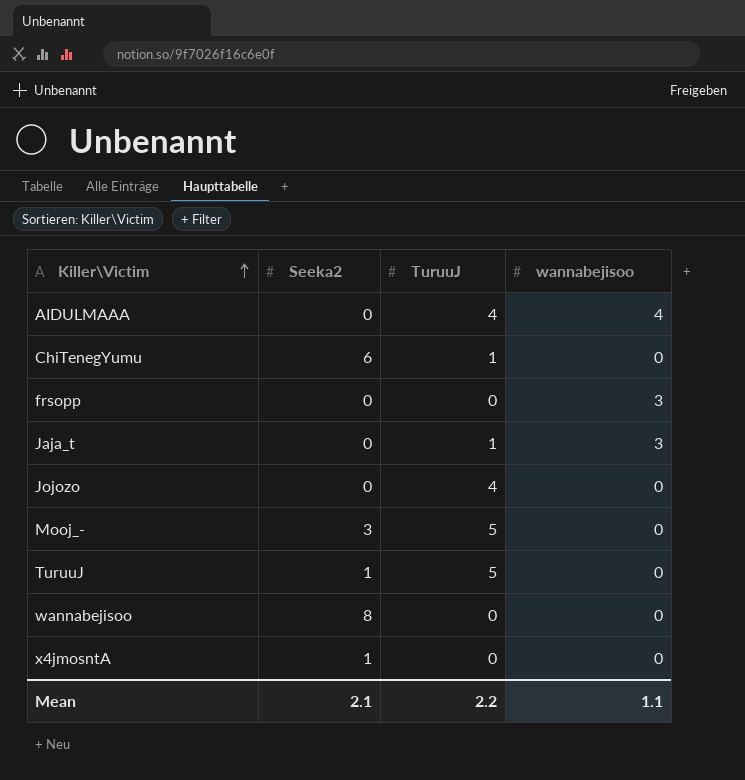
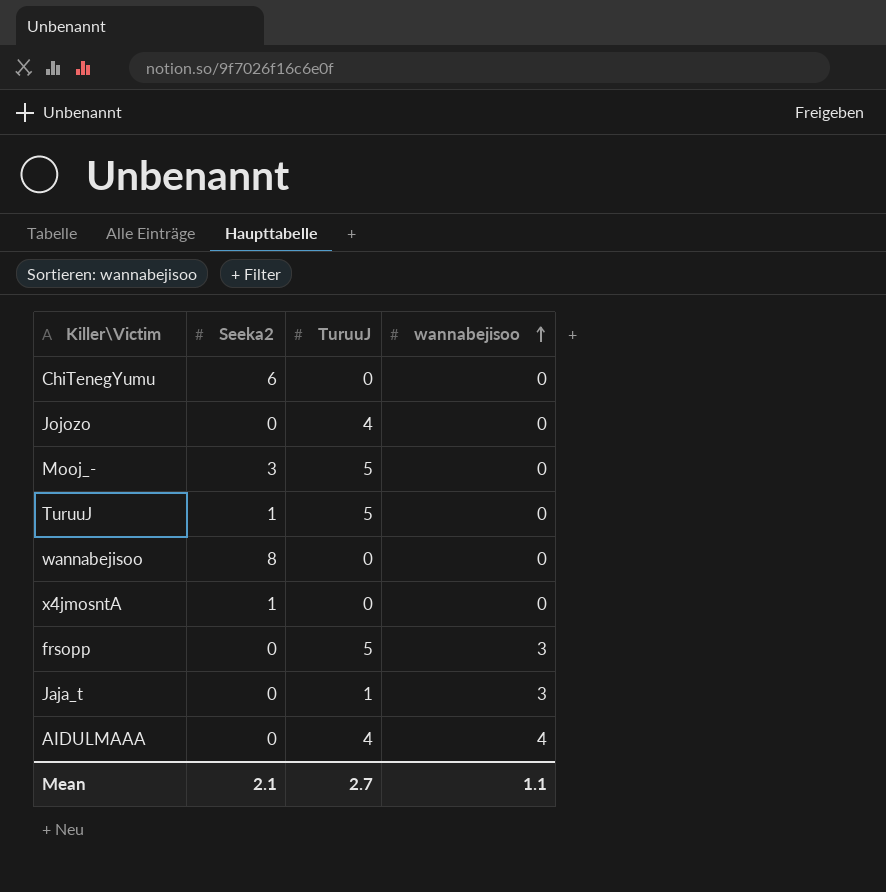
row order: Killer\Victim ascending -> wannabejisoo ascending
ChiTenegYumu | TuruuJ: 1 -> 0
frsopp | TuruuJ: 0 -> 5
Mean | TuruuJ: 2.2 -> 2.7

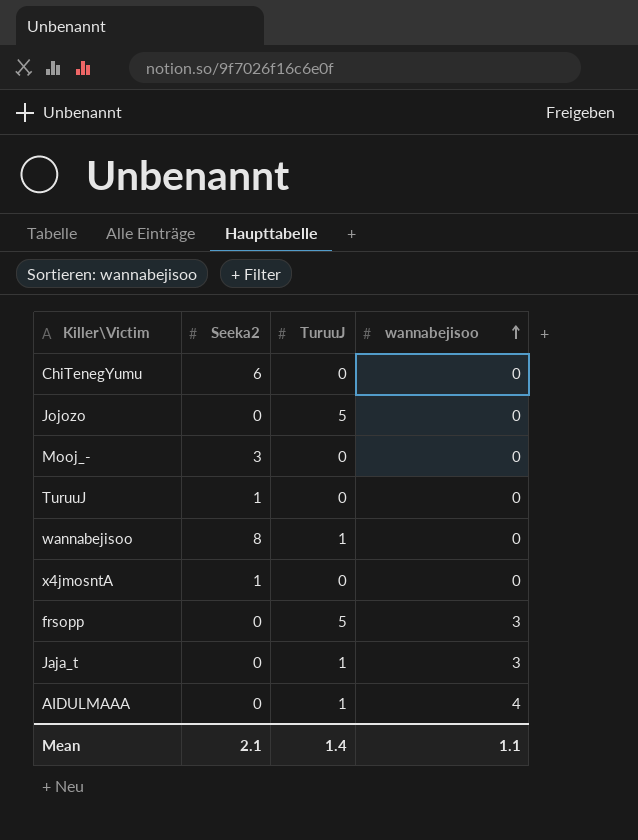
Jojozo | TuruuJ: 4 -> 5
Mooj_- | TuruuJ: 5 -> 0
TuruuJ | TuruuJ: 5 -> 0
wannabejisoo | TuruuJ: 0 -> 1
AIDULMAAA | TuruuJ: 4 -> 1
Mean | TuruuJ: 2.7 -> 1.4

